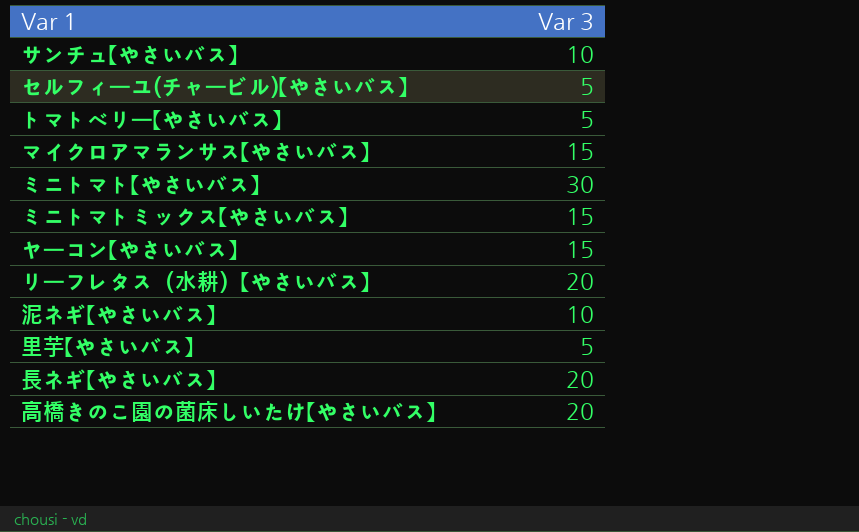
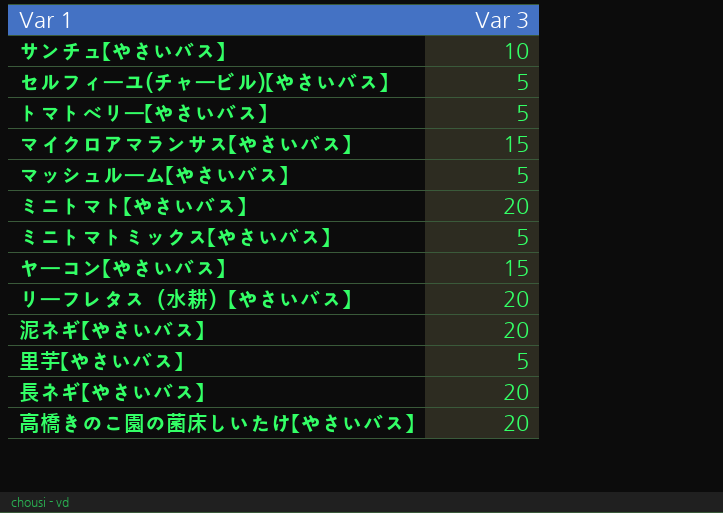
row マッシュルーム【やさいバス】: none -> 5
ミニトマト【やさいバス】 | Var 3: 30 -> 20
ミニトマトミックス【やさいバス】 | Var 3: 15 -> 5
泥ネギ【やさいバス】 | Var 3: 10 -> 20

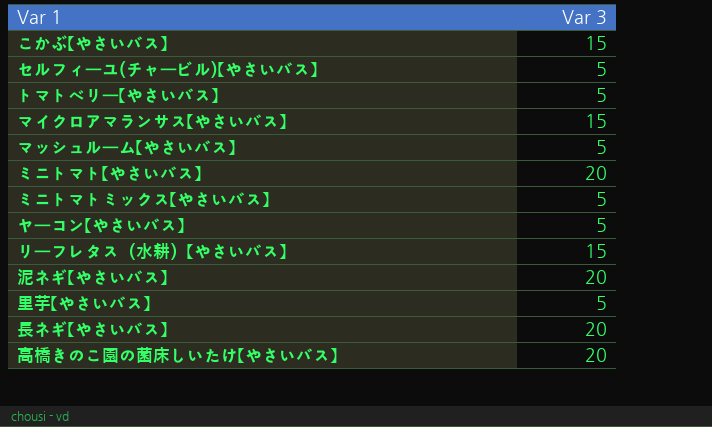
row サンチュ【やさいバス】: 10 -> none
row こかぶ【やさいバス】: none -> 15
ヤーコン【やさいバス】 | Var 3: 15 -> 5
リーフレタス（水耕）【やさいバス】 | Var 3: 20 -> 15

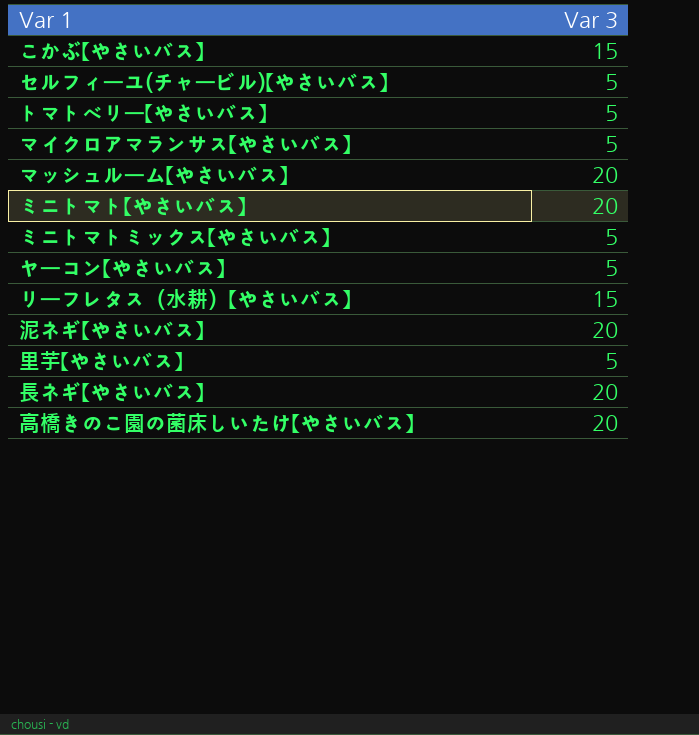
マイクロアマランサス【やさいバス】 | Var 3: 15 -> 5
マッシュルーム【やさいバス】 | Var 3: 5 -> 20

